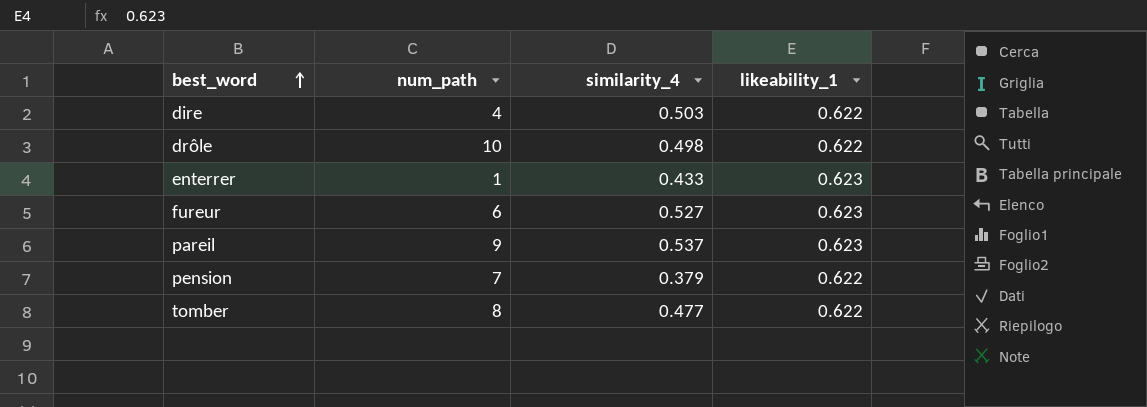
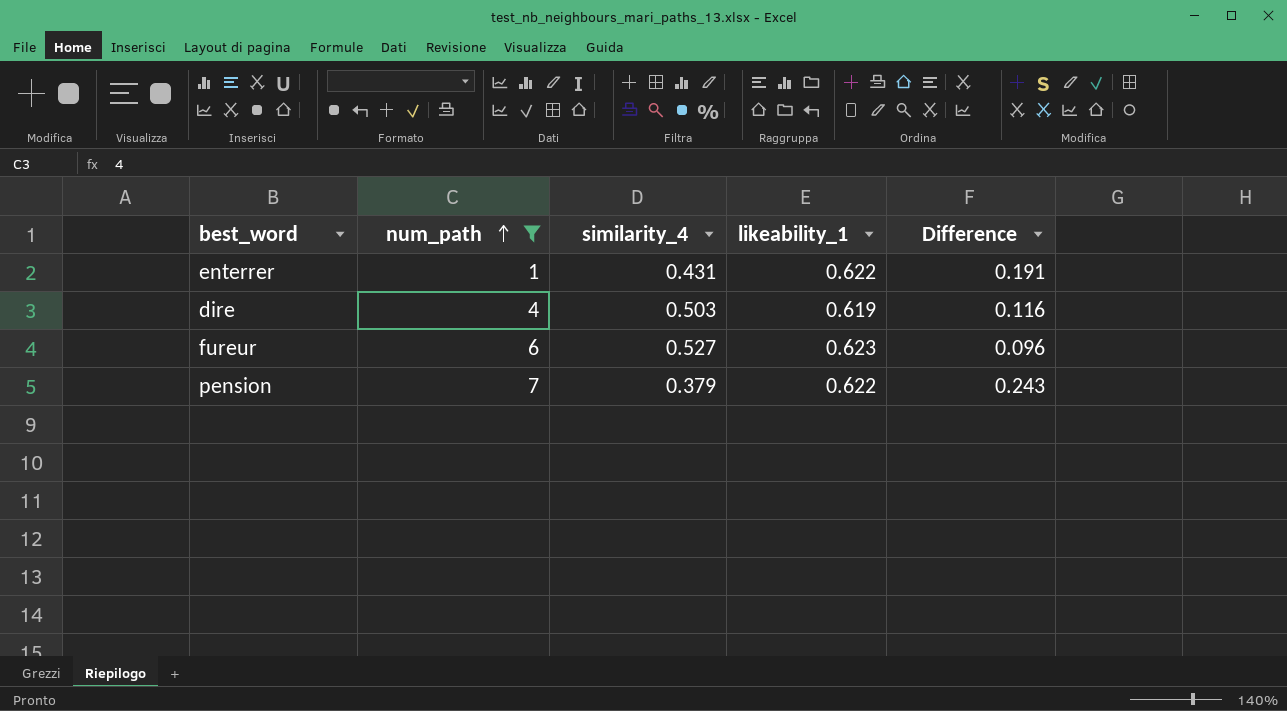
filter: none -> num_path <= 7
row order: best_word ascending -> num_path ascending
column Difference | formula: none -> [likeability_1] - [similarity_4]
enterrer | similarity_4: 0.433 -> 0.431
enterrer | likeability_1: 0.623 -> 0.622
dire | likeability_1: 0.622 -> 0.619

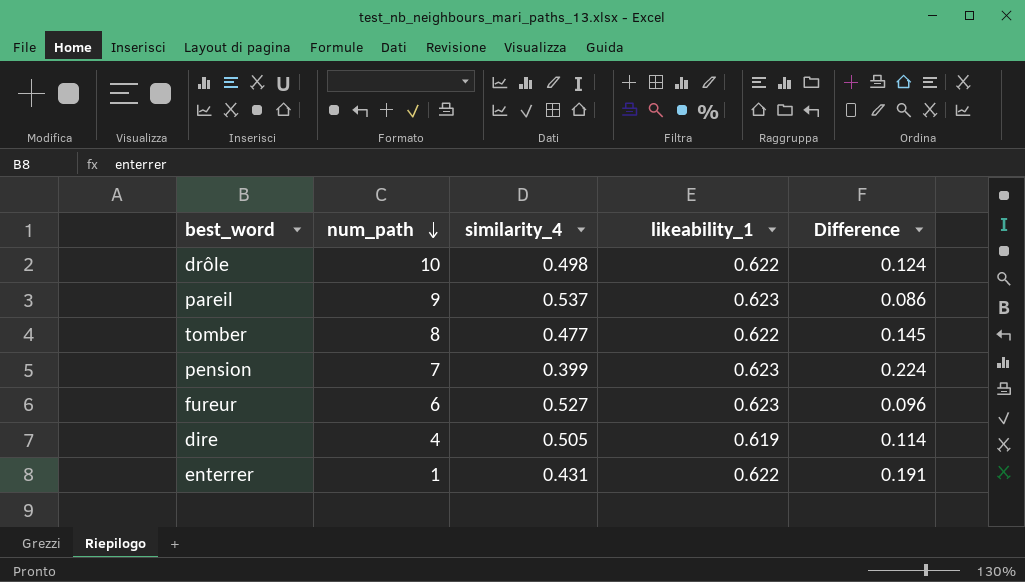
filter: num_path <= 7 -> none
row order: num_path ascending -> num_path descending
pension | similarity_4: 0.379 -> 0.399
pension | likeability_1: 0.622 -> 0.623
pension | Difference: 0.243 -> 0.224
dire | similarity_4: 0.503 -> 0.505
dire | Difference: 0.116 -> 0.114

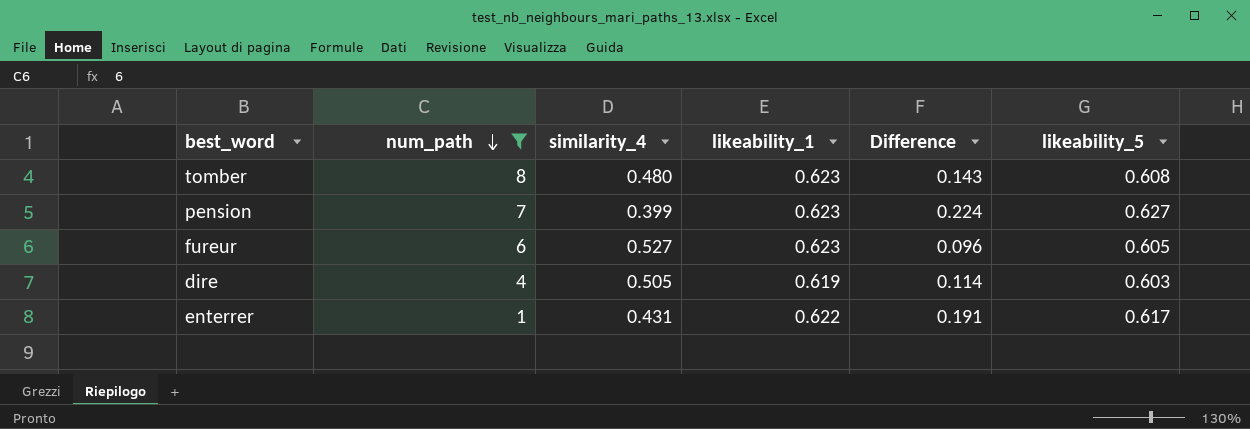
filter: none -> num_path <= 8
column likeability_5 | position: none -> 6
tomber | similarity_4: 0.477 -> 0.480
tomber | likeability_1: 0.622 -> 0.623
tomber | Difference: 0.145 -> 0.143

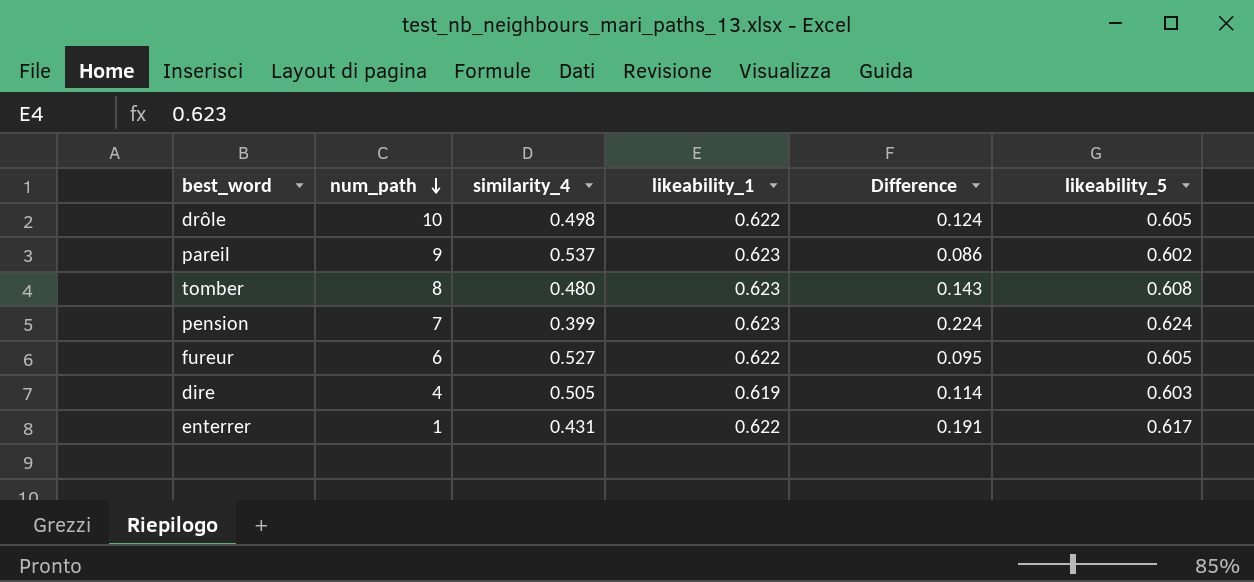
filter: num_path <= 8 -> none
pension | likeability_5: 0.627 -> 0.624
fureur | likeability_1: 0.623 -> 0.622
fureur | Difference: 0.096 -> 0.095

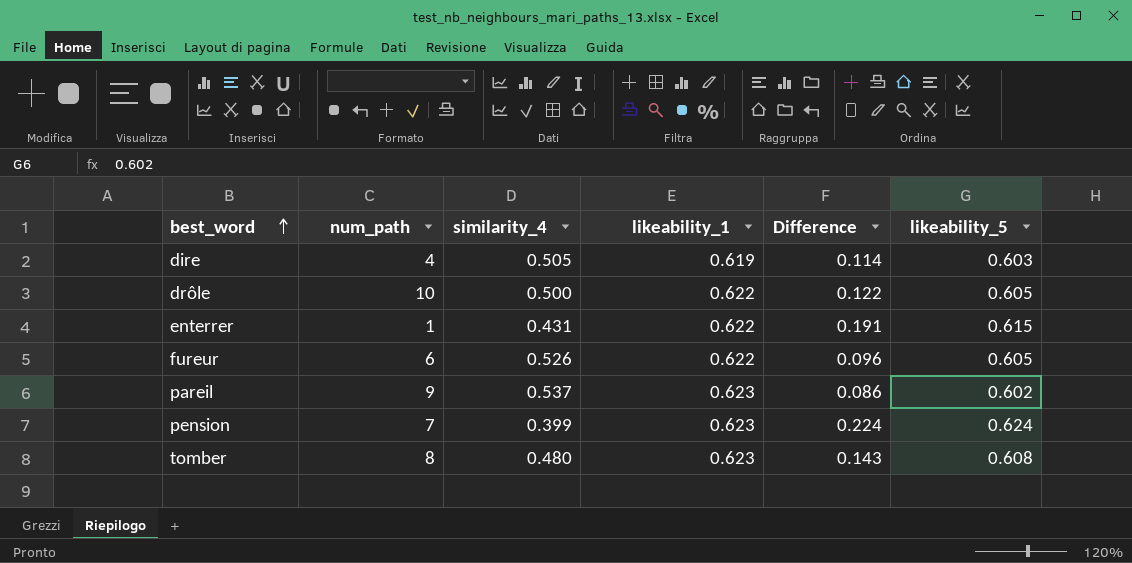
row order: num_path descending -> best_word ascending
drôle | similarity_4: 0.498 -> 0.500
drôle | Difference: 0.124 -> 0.122
enterrer | likeability_5: 0.617 -> 0.615
fureur | similarity_4: 0.527 -> 0.526
fureur | Difference: 0.095 -> 0.096

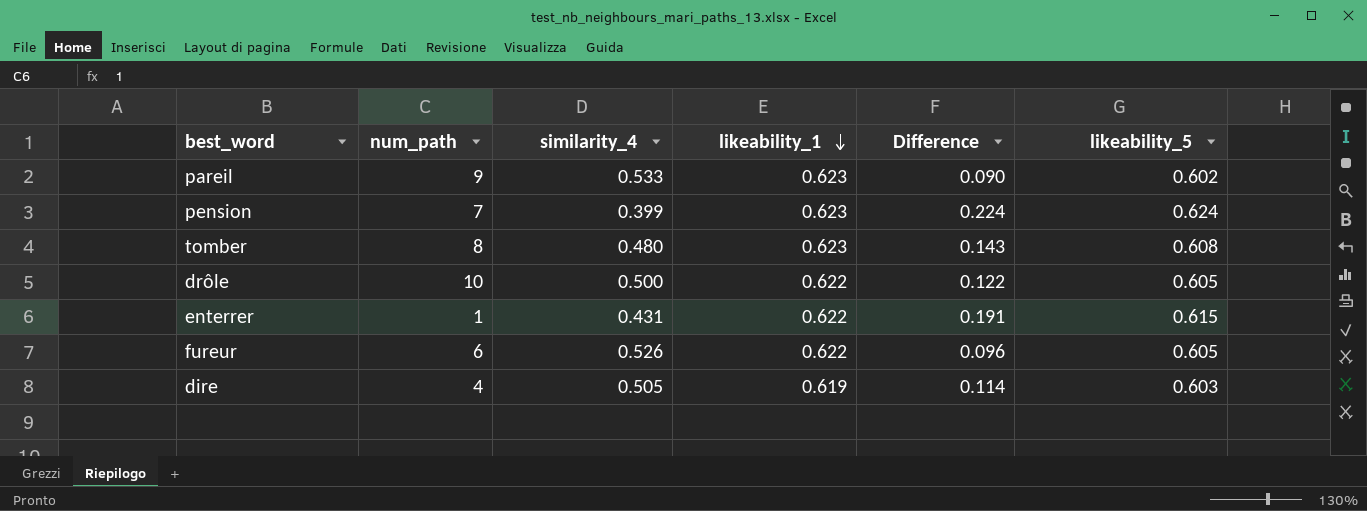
row order: best_word ascending -> likeability_1 descending
pareil | similarity_4: 0.537 -> 0.533
pareil | Difference: 0.086 -> 0.090

